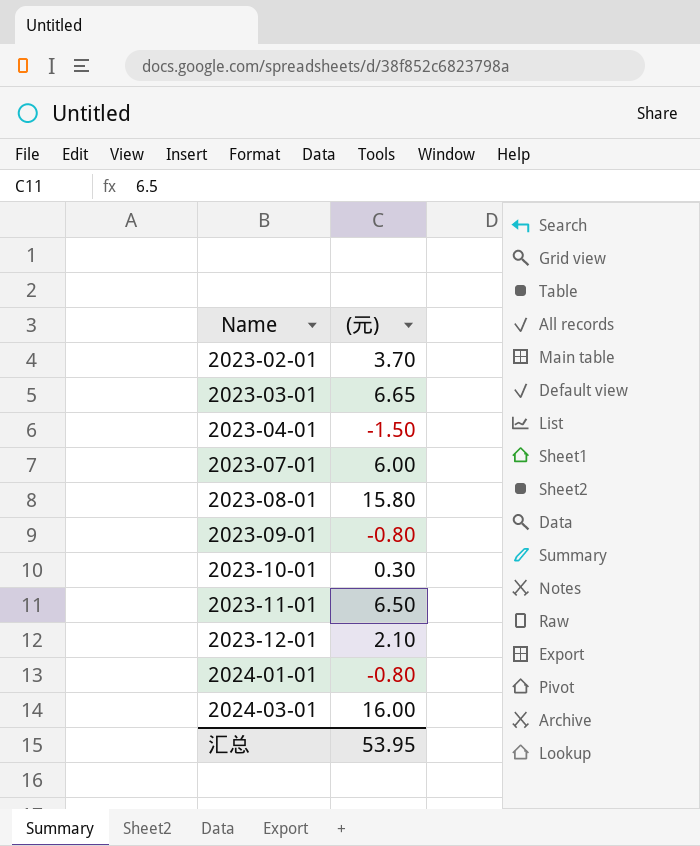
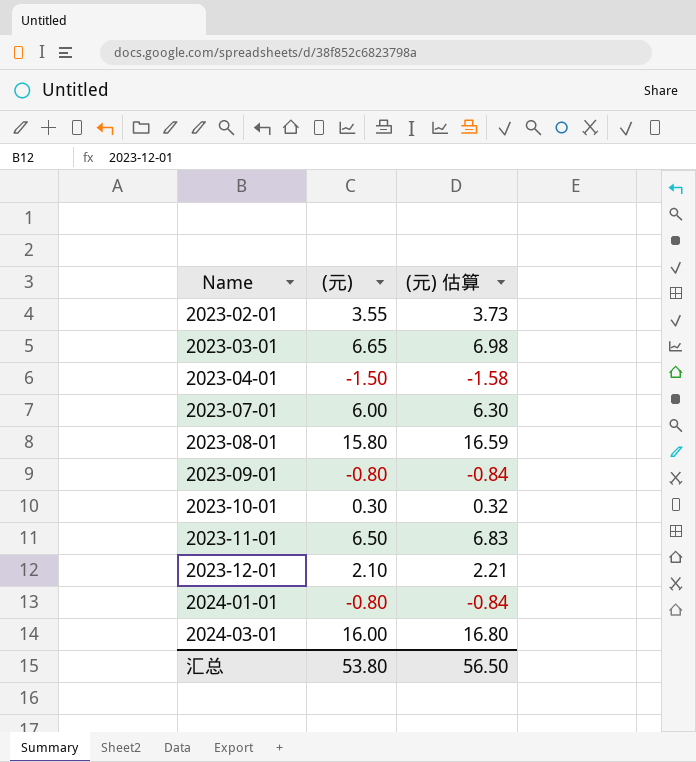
column (元) 估算 | formula: none -> [(元)] * 1.05
2023-02-01 | (元): 3.70 -> 3.55
汇总 | (元): 53.95 -> 53.80

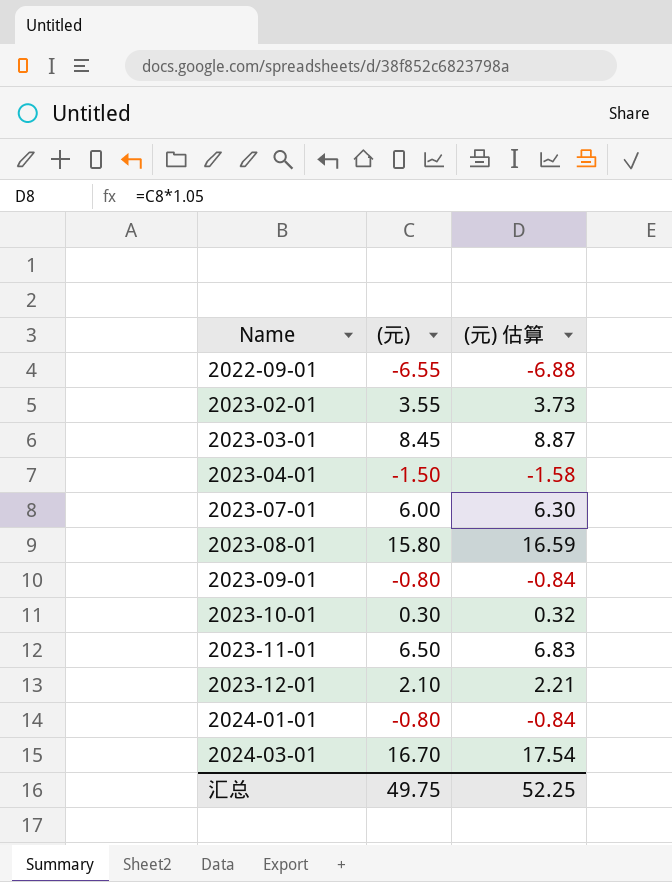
row 2022-09-01: none -> -6.55 | -6.88
2023-03-01 | (元): 6.65 -> 8.45
2023-03-01 | (元) 估算: 6.98 -> 8.87
2024-03-01 | (元): 16.00 -> 16.70
2024-03-01 | (元) 估算: 16.80 -> 17.54
汇总 | (元): 53.80 -> 49.75
汇总 | (元) 估算: 56.50 -> 52.25

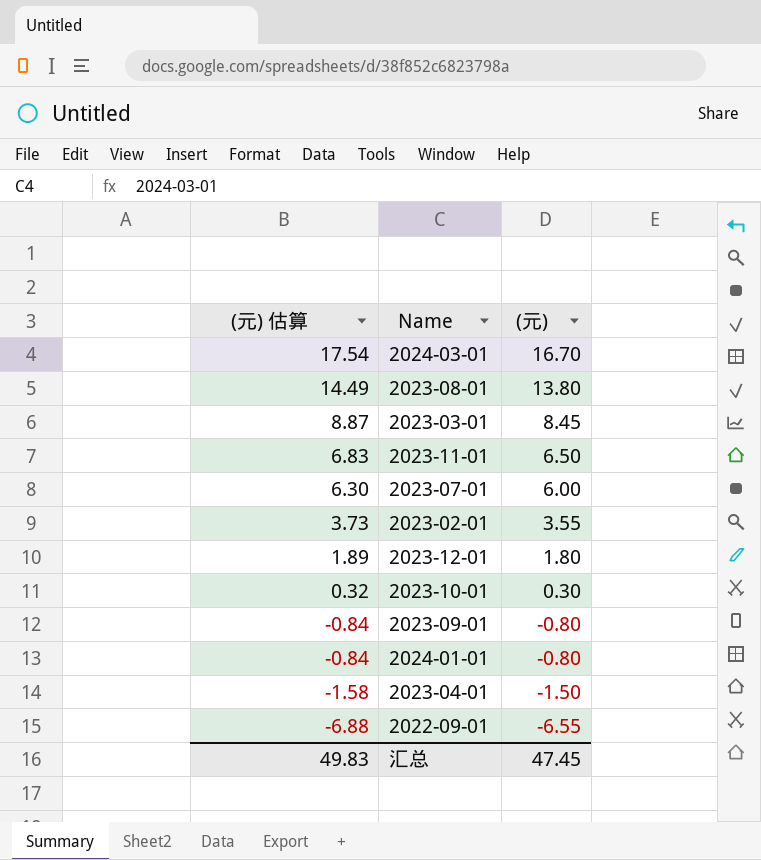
row order: Name ascending -> (元) 估算 descending
column (元) 估算 | position: 3 -> 1
2023-08-01 | (元) 估算: 16.59 -> 14.49
2023-08-01 | (元): 15.80 -> 13.80
2023-12-01 | (元) 估算: 2.21 -> 1.89
2023-12-01 | (元): 2.10 -> 1.80
汇总 | (元) 估算: 52.25 -> 49.83
汇总 | (元): 49.75 -> 47.45

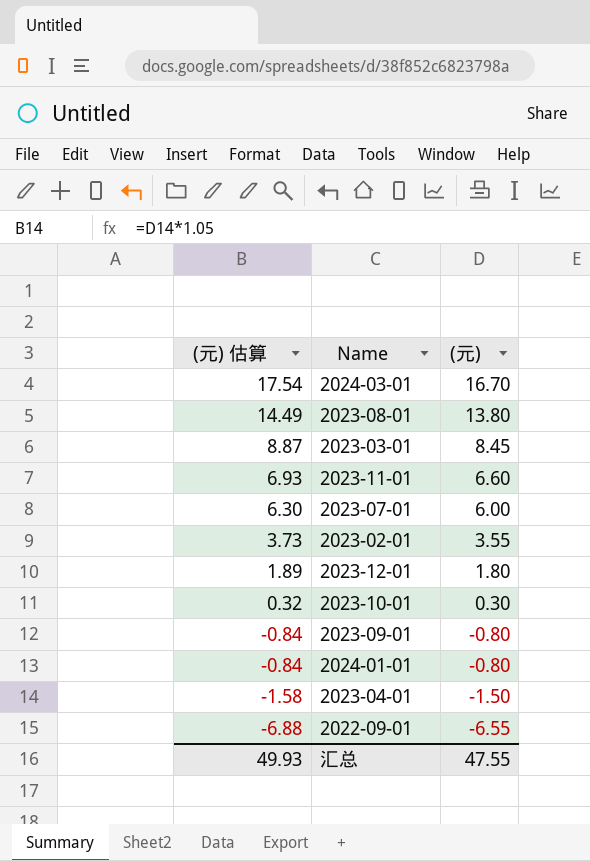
2023-11-01 | (元) 估算: 6.83 -> 6.93
2023-11-01 | (元): 6.50 -> 6.60
汇总 | (元) 估算: 49.83 -> 49.93
汇总 | (元): 47.45 -> 47.55

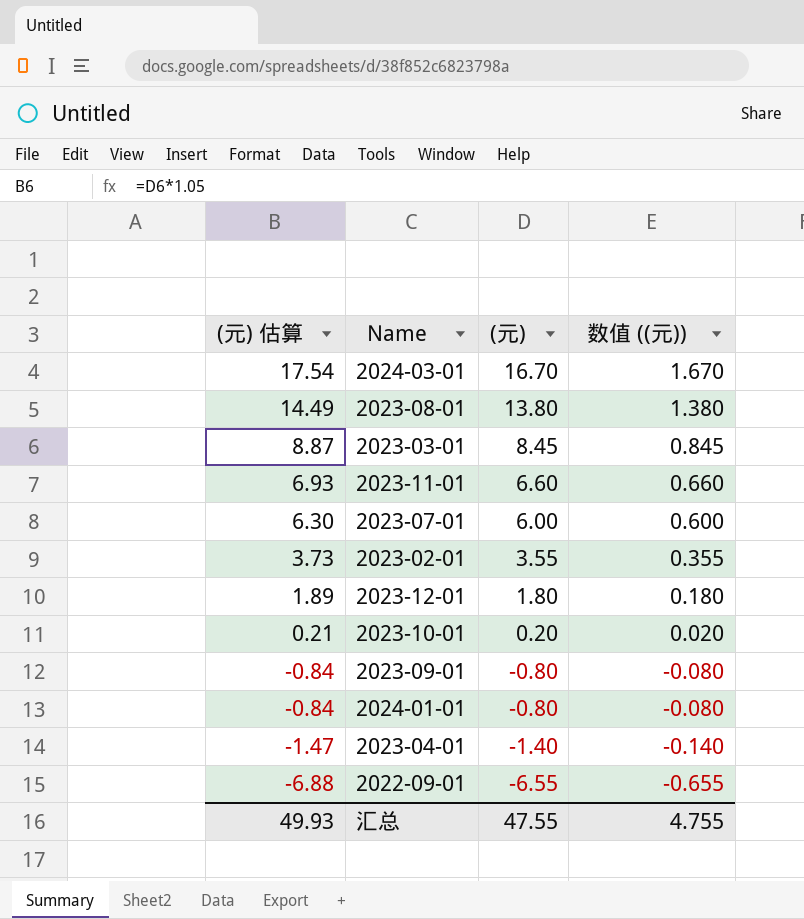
column 数值 ((元)) | formula: none -> [(元)] * 0.1
2023-10-01 | (元) 估算: 0.32 -> 0.21
2023-10-01 | (元): 0.30 -> 0.20
2023-04-01 | (元) 估算: -1.58 -> -1.47
2023-04-01 | (元): -1.50 -> -1.40

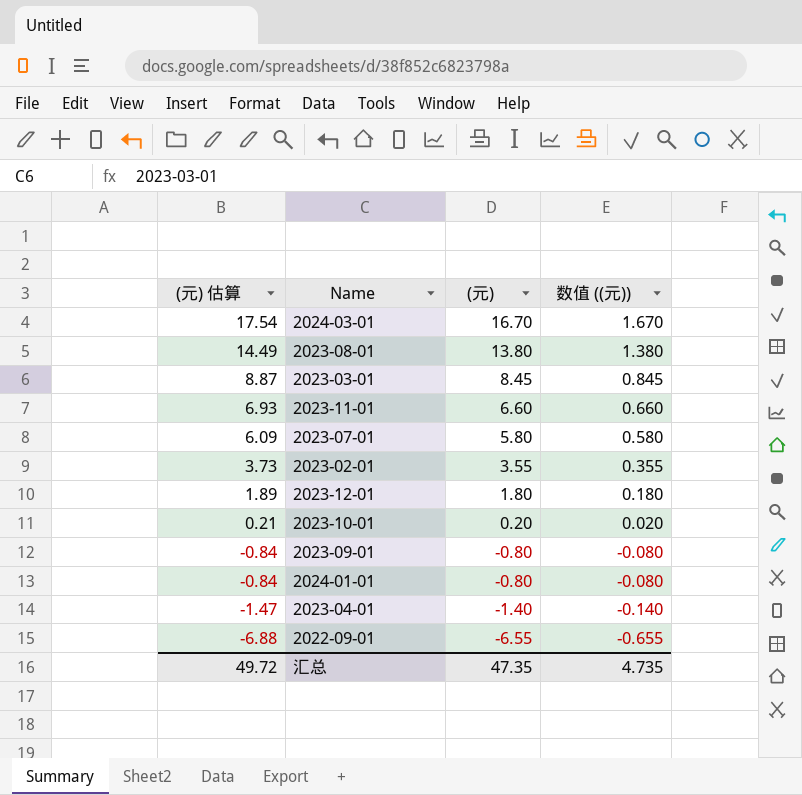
2023-07-01 | (元) 估算: 6.30 -> 6.09
2023-07-01 | (元): 6.00 -> 5.80
2023-07-01 | 数值 ((元)): 0.600 -> 0.580
汇总 | (元) 估算: 49.93 -> 49.72
汇总 | (元): 47.55 -> 47.35
汇总 | 数值 ((元)): 4.755 -> 4.735

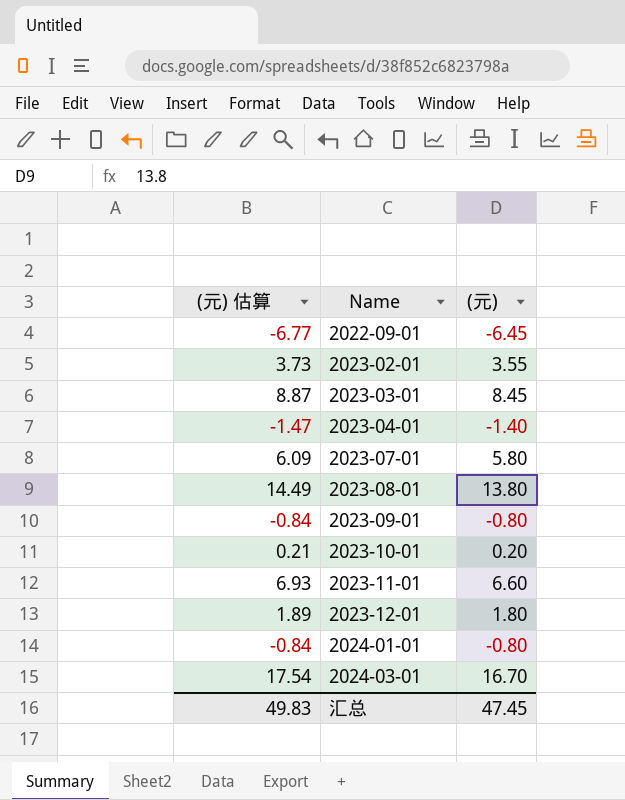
row order: (元) 估算 descending -> Name ascending
column 数值 ((元)) | formula: [(元)] * 0.1 -> none
2022-09-01 | (元) 估算: -6.88 -> -6.77
2022-09-01 | (元): -6.55 -> -6.45
汇总 | (元) 估算: 49.72 -> 49.83
汇总 | (元): 47.35 -> 47.45

